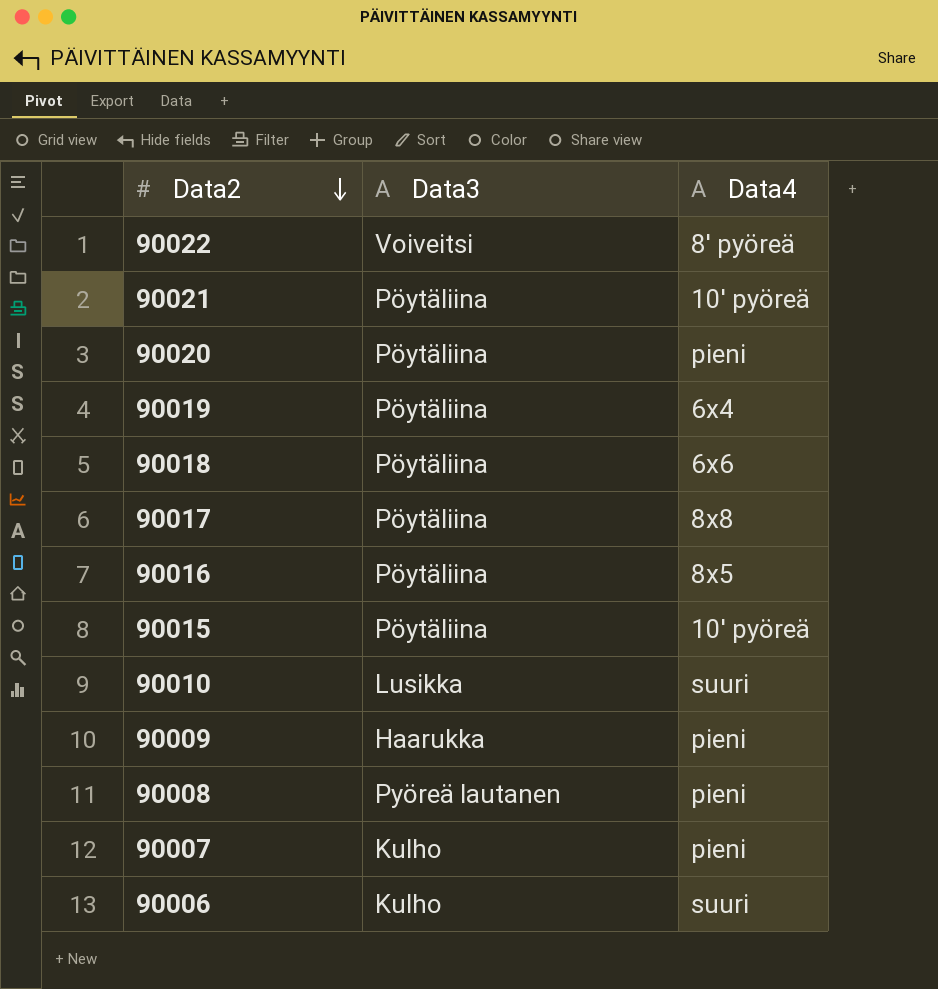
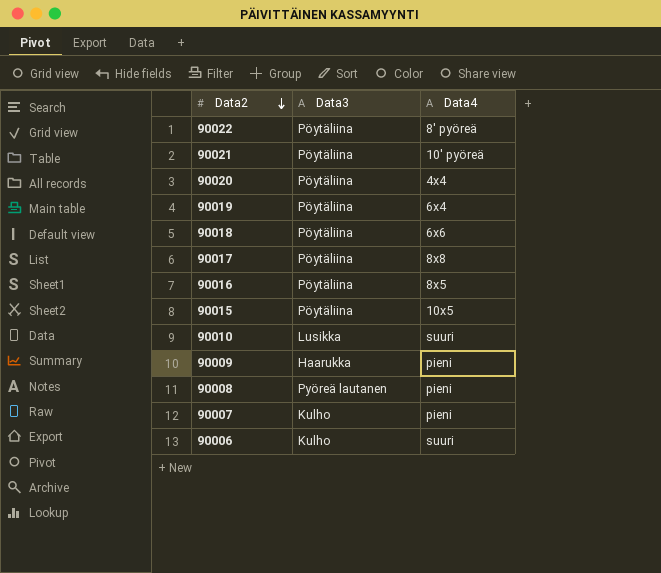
90022 | Data3: Voiveitsi -> Pöytäliina
90020 | Data4: pieni -> 4x4
90015 | Data4: 10' pyöreä -> 10x5

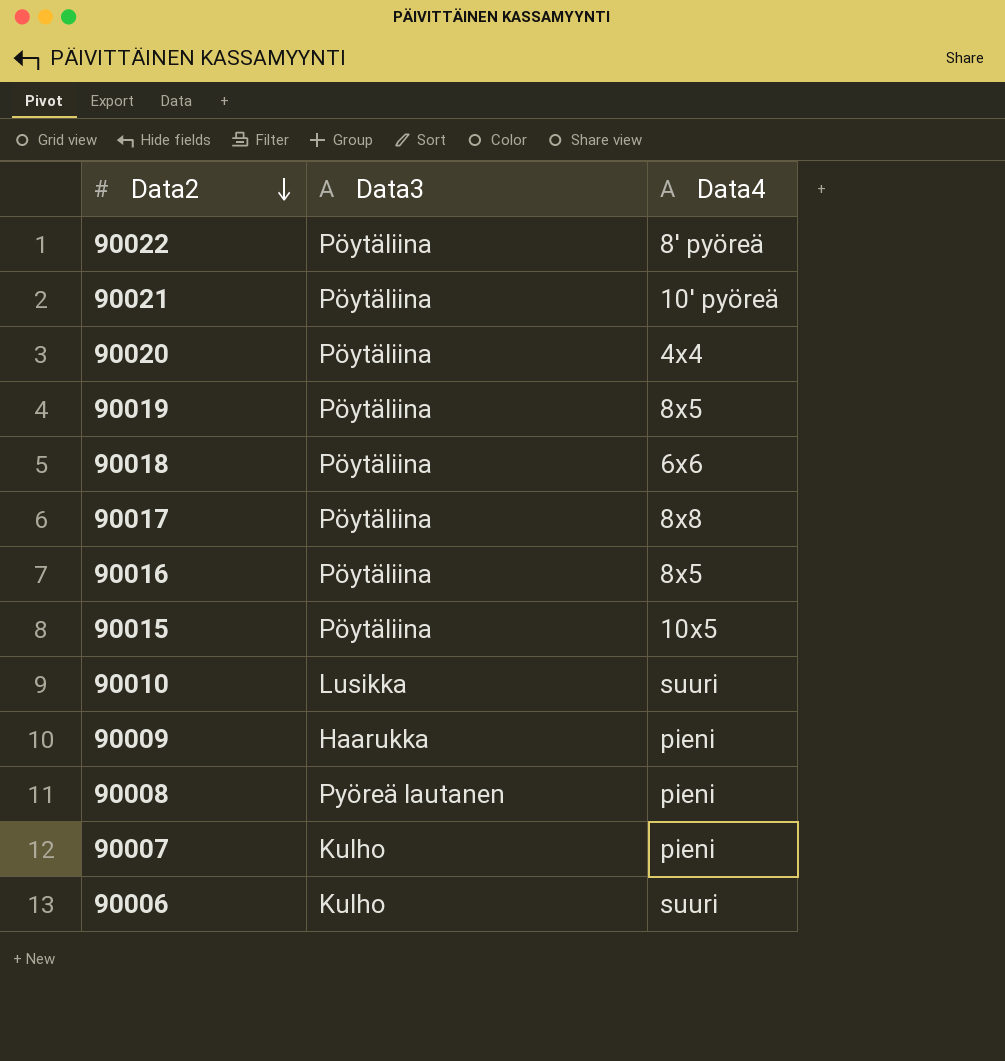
90019 | Data4: 6x4 -> 8x5

